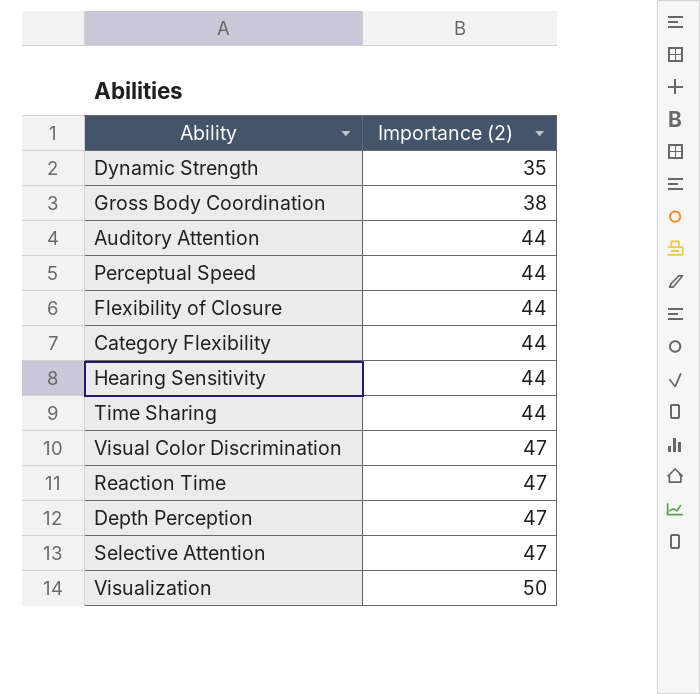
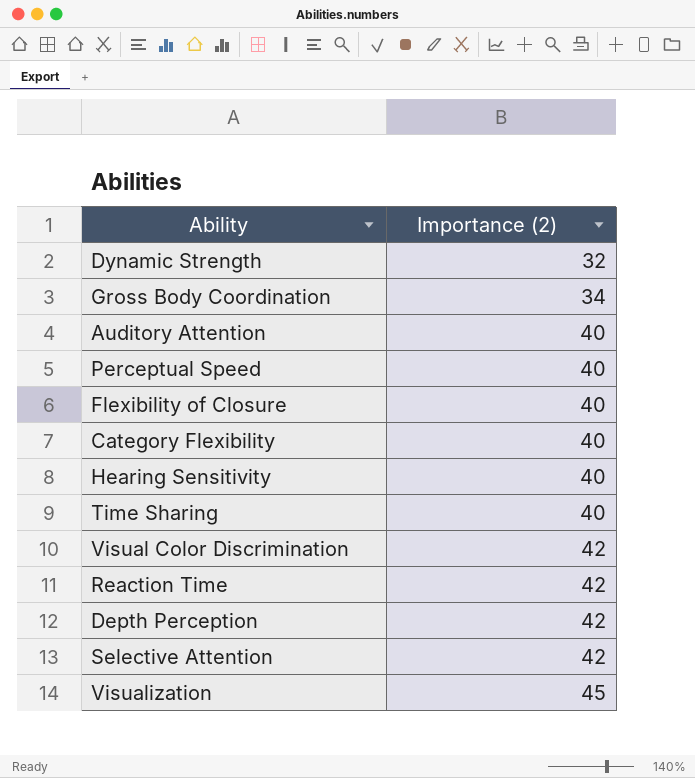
Dynamic Strength | Importance (2): 35 -> 32
Gross Body Coordination | Importance (2): 38 -> 34
Auditory Attention | Importance (2): 44 -> 40
Perceptual Speed | Importance (2): 44 -> 40
Flexibility of Closure | Importance (2): 44 -> 40
Category Flexibility | Importance (2): 44 -> 40
Hearing Sensitivity | Importance (2): 44 -> 40
Time Sharing | Importance (2): 44 -> 40
Visual Color Discrimination | Importance (2): 47 -> 42
Reaction Time | Importance (2): 47 -> 42
Depth Perception | Importance (2): 47 -> 42
Selective Attention | Importance (2): 47 -> 42
Visualization | Importance (2): 50 -> 45

